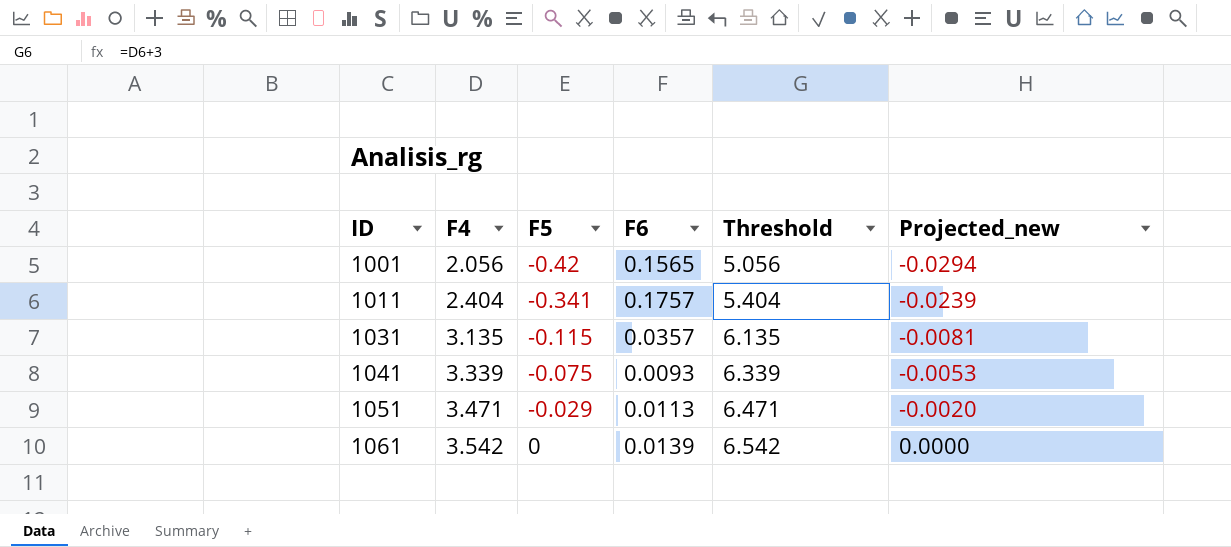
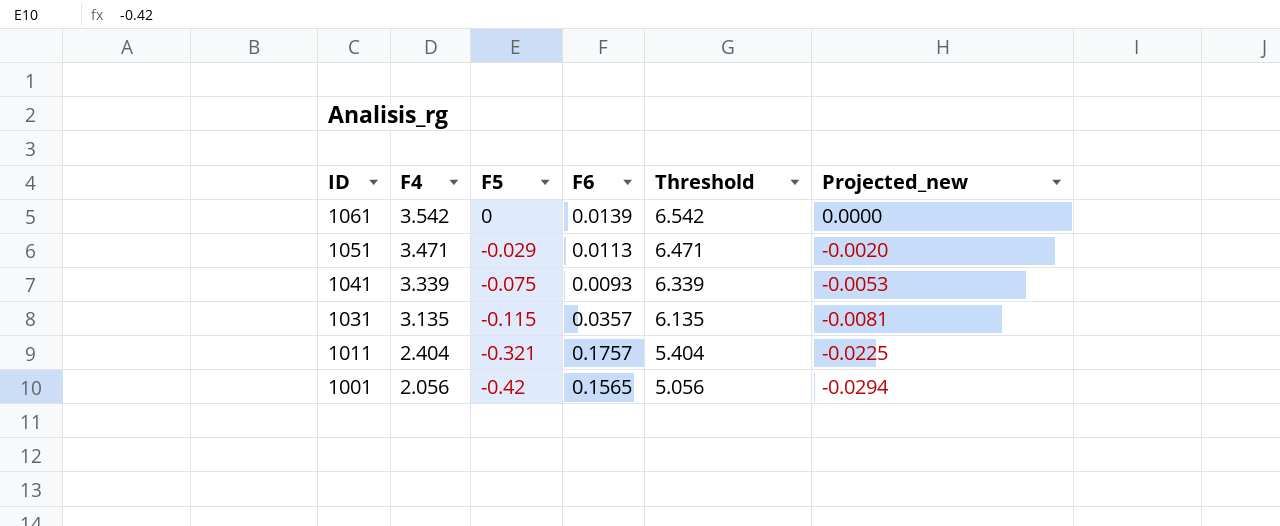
row order: ID ascending -> ID descending
1011 | F5: -0.341 -> -0.321
1011 | Projected_new: -0.0239 -> -0.0225

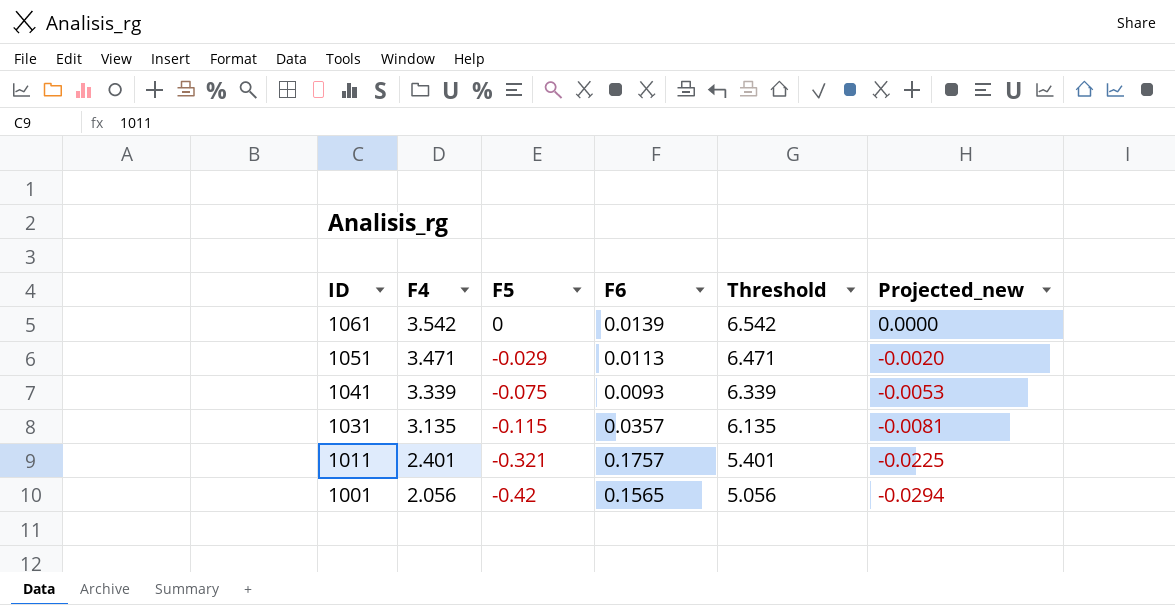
1011 | F4: 2.404 -> 2.401
1011 | Threshold: 5.404 -> 5.401

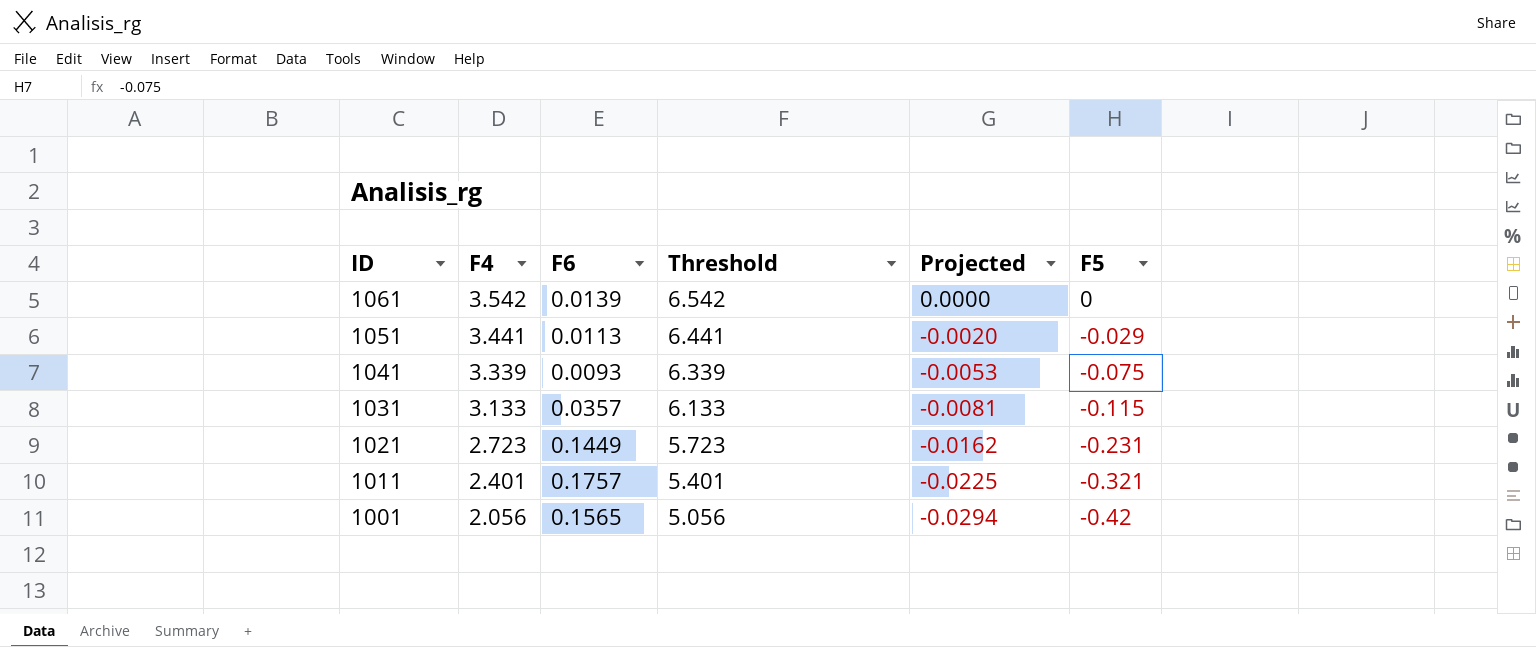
column name: Projected_new -> Projected
column F5 | position: 3 -> 6
1051 | F4: 3.471 -> 3.441
1051 | Threshold: 6.471 -> 6.441
1031 | F4: 3.135 -> 3.133
1031 | Threshold: 6.135 -> 6.133
row 1021: none -> 2.723 | 0.1449 | 5.723 | -0.0162 | -0.231

